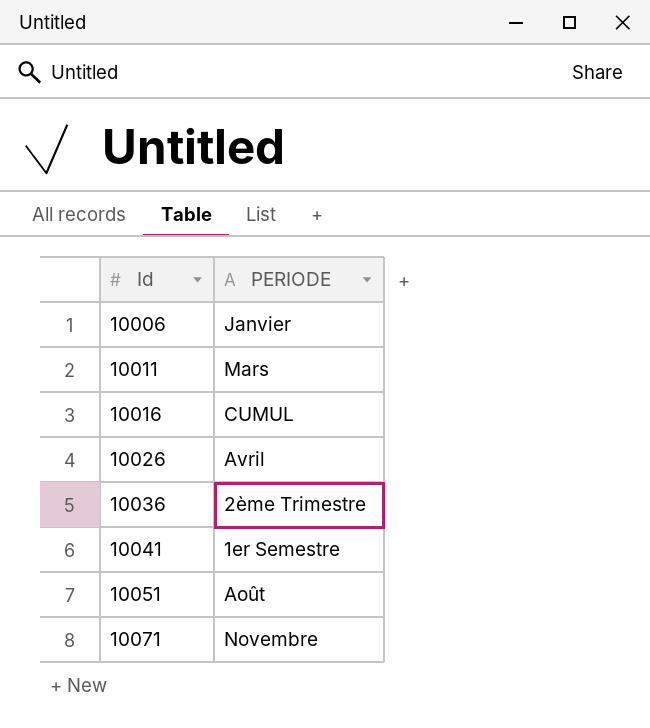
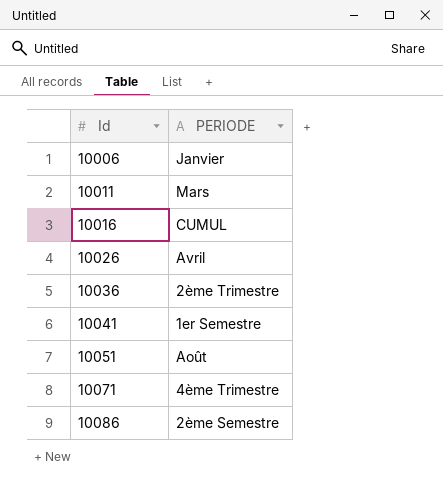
10071 | PERIODE: Novembre -> 4ème Trimestre
row 10086: none -> 2ème Semestre

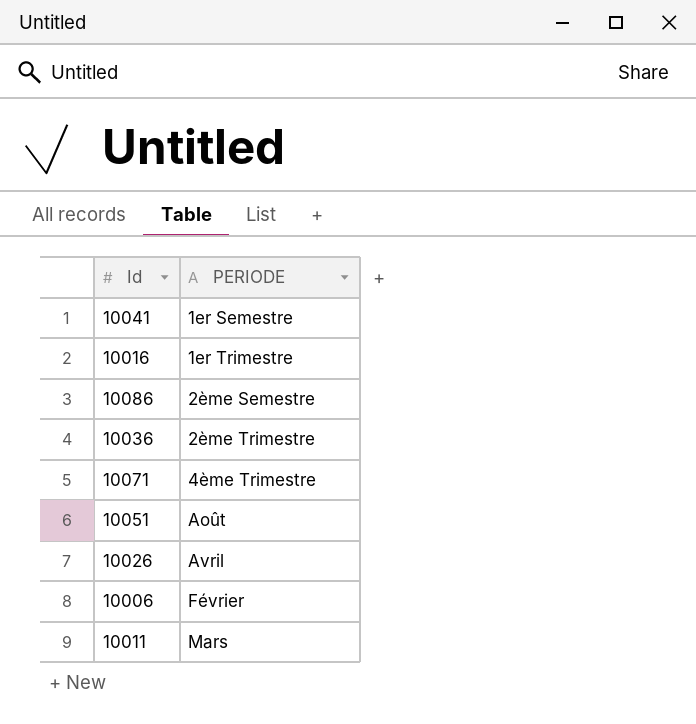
row order: Id ascending -> PERIODE ascending
10016 | PERIODE: CUMUL -> 1er Trimestre
10006 | PERIODE: Janvier -> Février

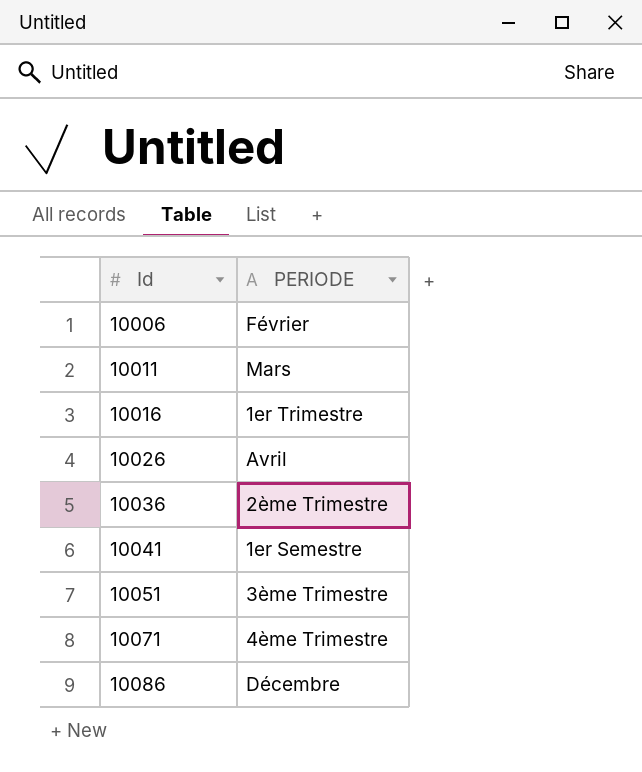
row order: PERIODE ascending -> Id ascending
10051 | PERIODE: Août -> 3ème Trimestre
10086 | PERIODE: 2ème Semestre -> Décembre

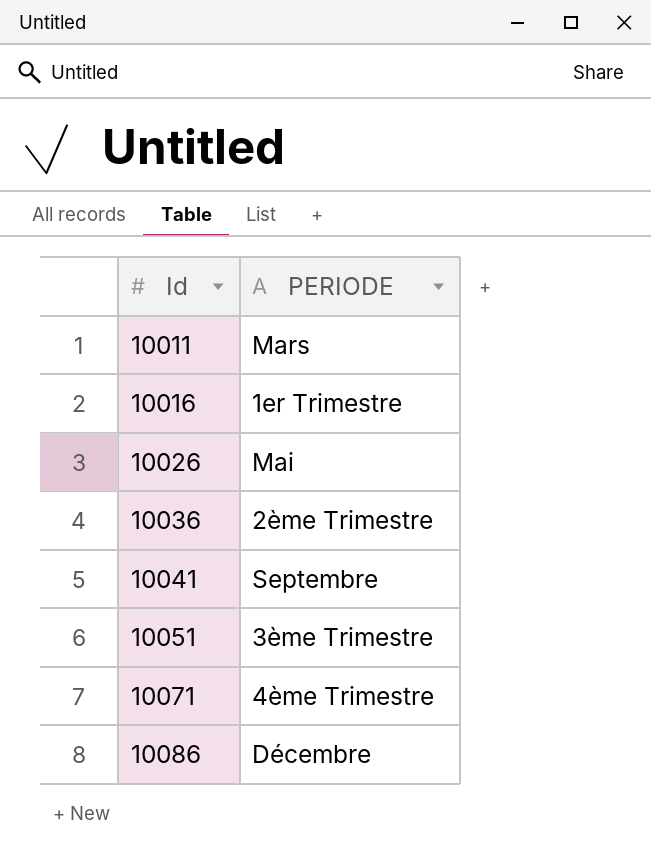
row 10006: Février -> none
10026 | PERIODE: Avril -> Mai
10041 | PERIODE: 1er Semestre -> Septembre

